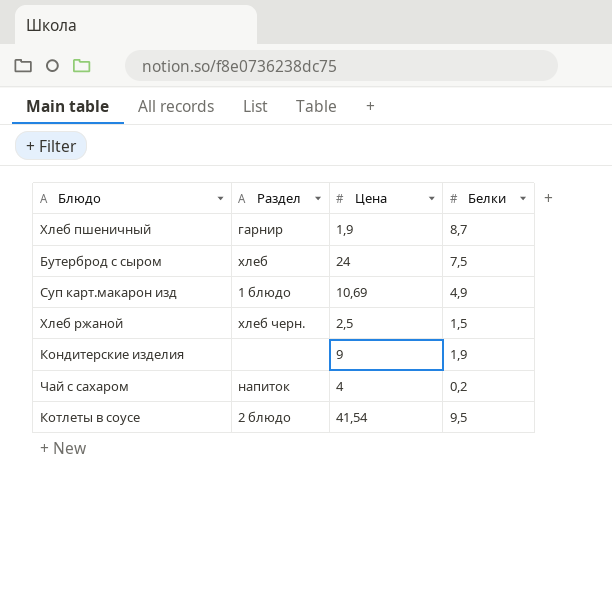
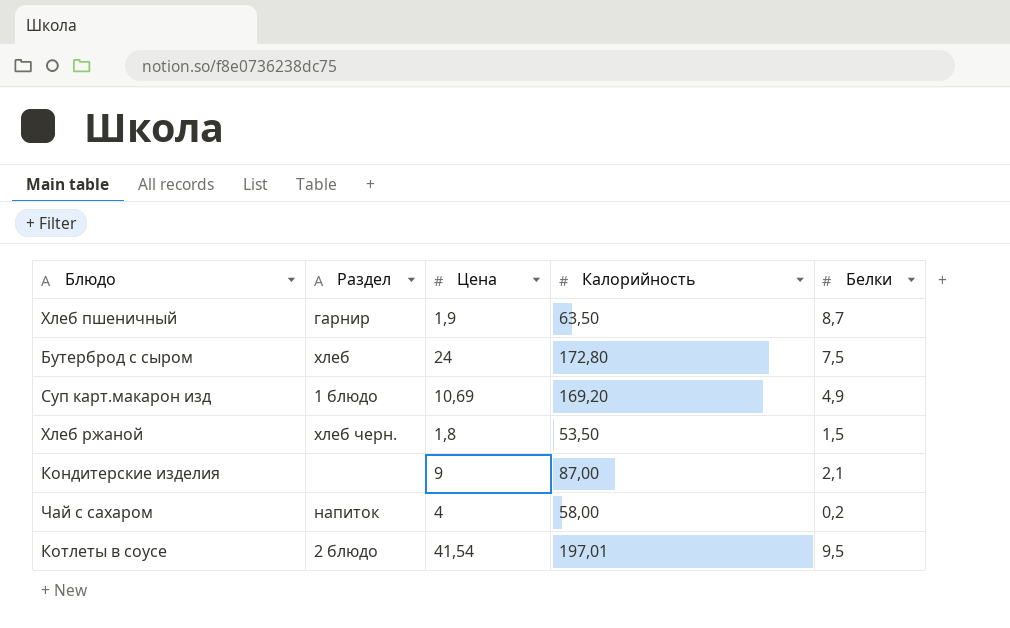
column Калорийность | position: none -> 4
Хлеб ржаной | Цена: 2,5 -> 1,8
Кондитерские изделия | Белки: 1,9 -> 2,1

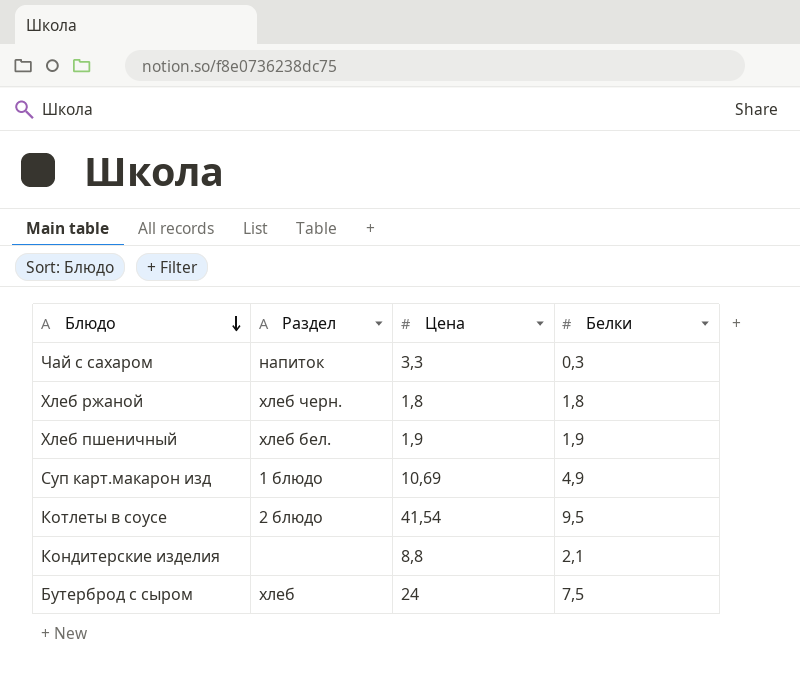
row order: none -> Блюдо descending
column Калорийность | position: 4 -> none
Чай с сахаром | Цена: 4 -> 3,3
Чай с сахаром | Белки: 0,2 -> 0,3
Хлеб ржаной | Белки: 1,5 -> 1,8
Хлеб пшеничный | Раздел: гарнир -> хлеб бел.
Хлеб пшеничный | Белки: 8,7 -> 1,9
Кондитерские изделия | Цена: 9 -> 8,8

